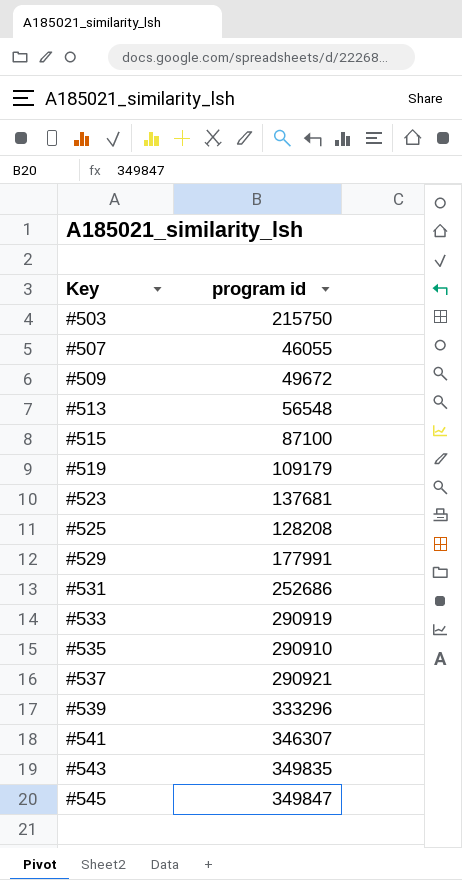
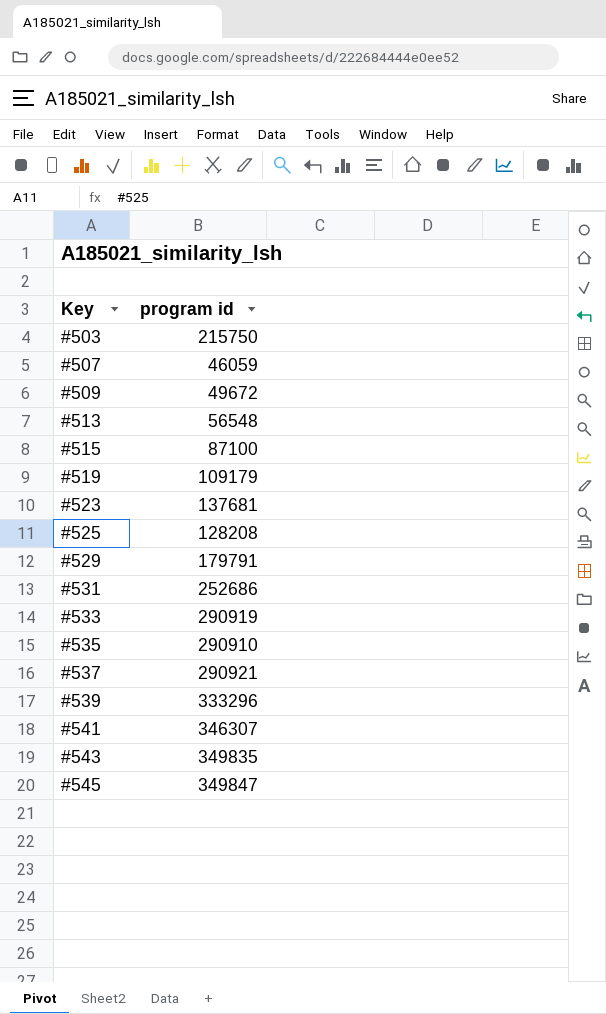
#507 | program id: 46055 -> 46059
#529 | program id: 177991 -> 179791

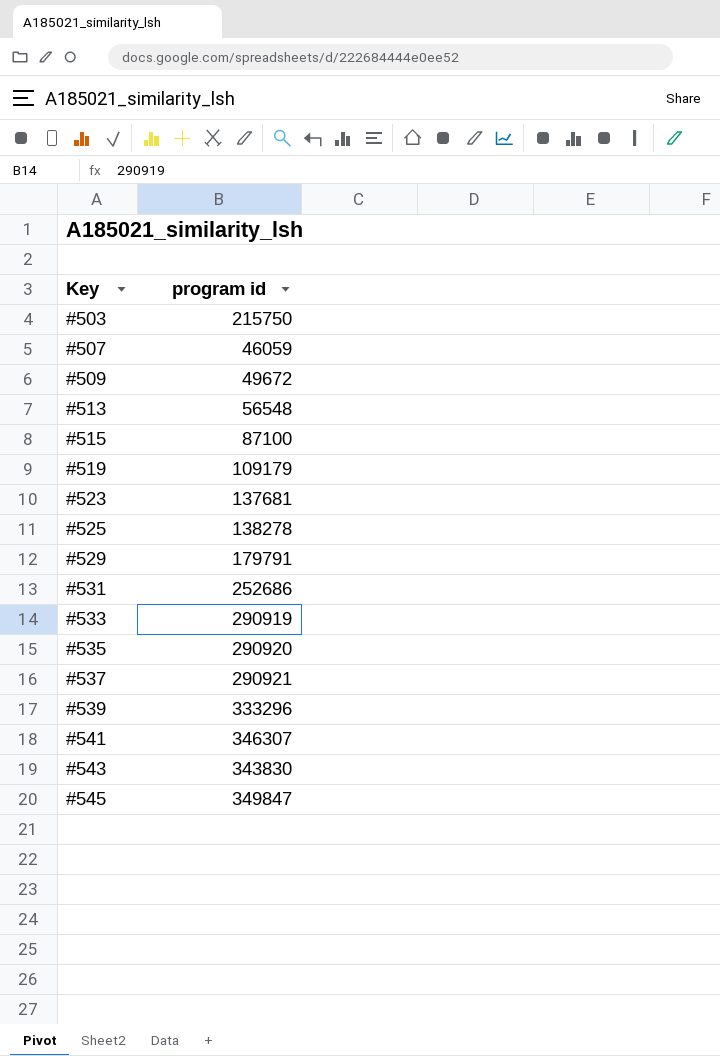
#525 | program id: 128208 -> 138278
#535 | program id: 290910 -> 290920
#543 | program id: 349835 -> 343830

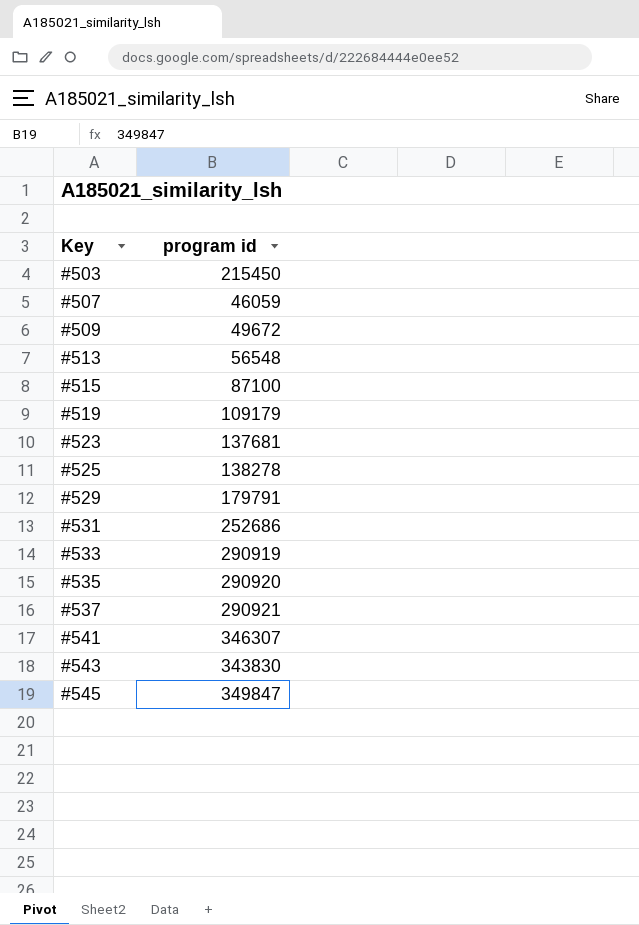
row #539: 333296 -> none
#503 | program id: 215750 -> 215450

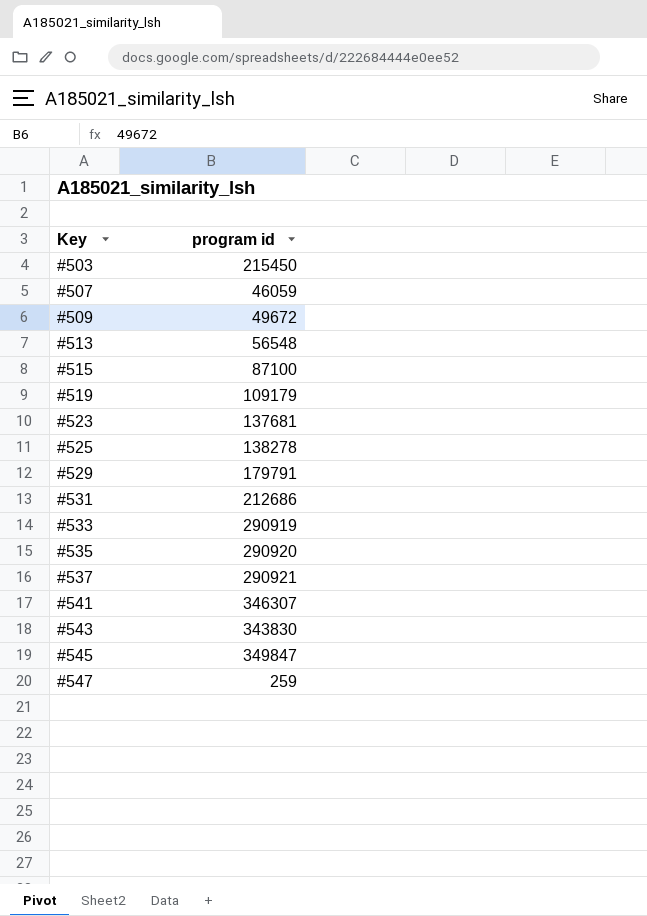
#531 | program id: 252686 -> 212686
row #547: none -> 259

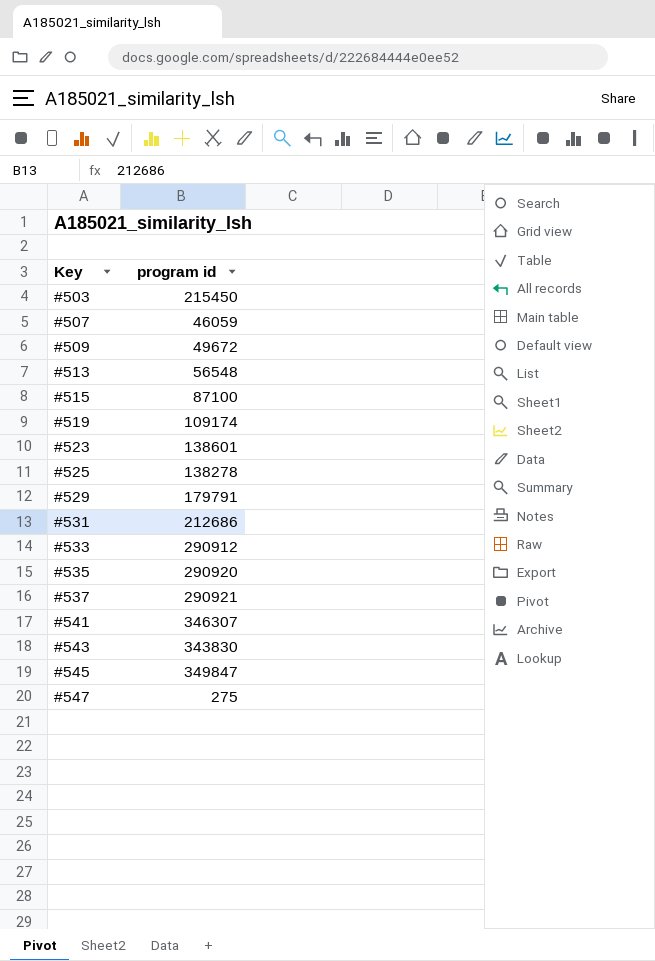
#519 | program id: 109179 -> 109174
#523 | program id: 137681 -> 138601
#533 | program id: 290919 -> 290912
#547 | program id: 259 -> 275

